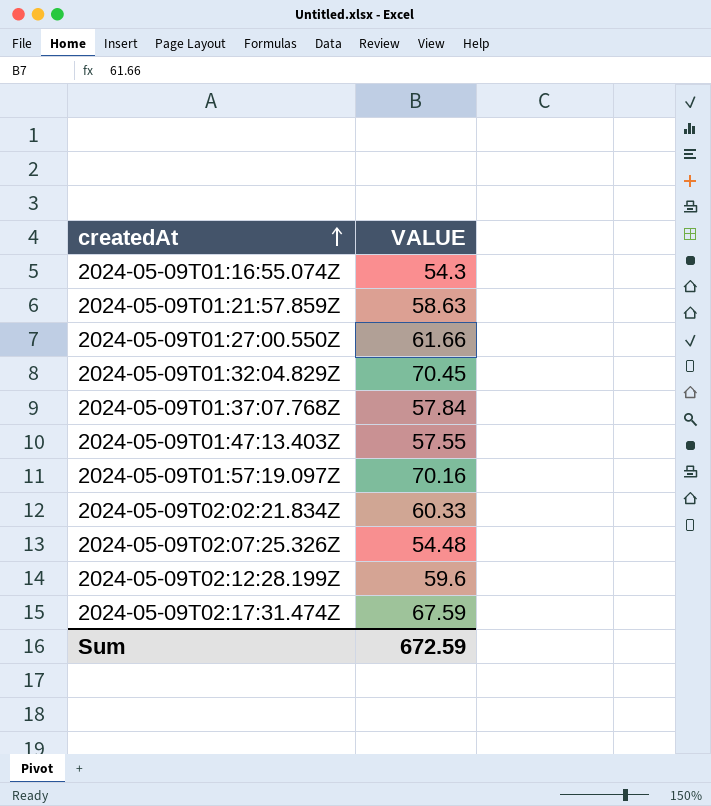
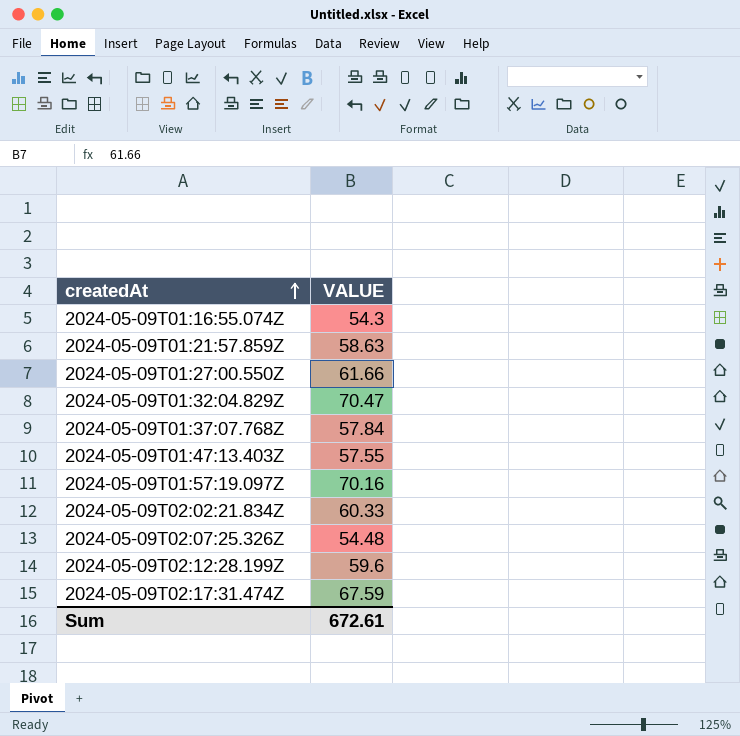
2024-05-09T01:32:04.829Z | VALUE: 70.45 -> 70.47
Sum | VALUE: 672.59 -> 672.61

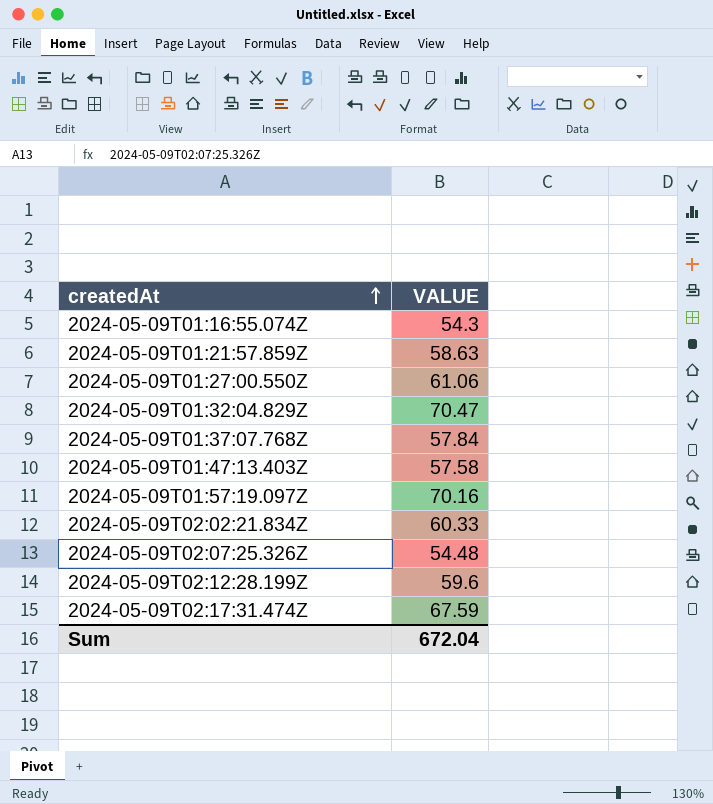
2024-05-09T01:27:00.550Z | VALUE: 61.66 -> 61.06
2024-05-09T01:47:13.403Z | VALUE: 57.55 -> 57.58
Sum | VALUE: 672.61 -> 672.04

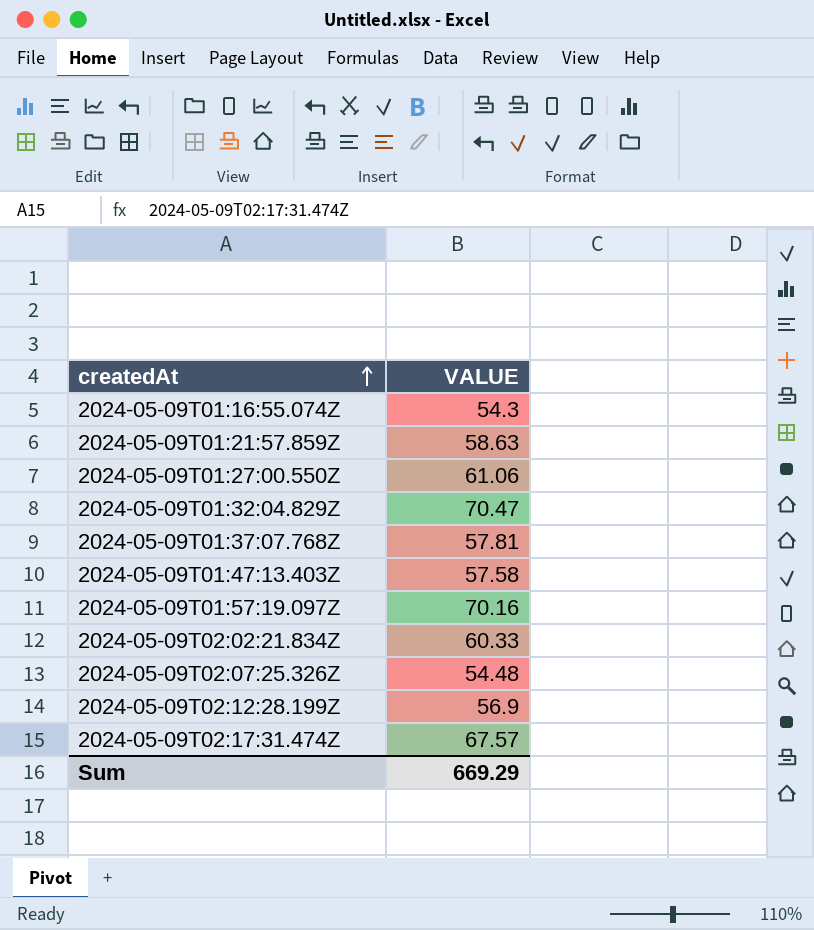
2024-05-09T01:37:07.768Z | VALUE: 57.84 -> 57.81
2024-05-09T02:12:28.199Z | VALUE: 59.6 -> 56.9
2024-05-09T02:17:31.474Z | VALUE: 67.59 -> 67.57
Sum | VALUE: 672.04 -> 669.29

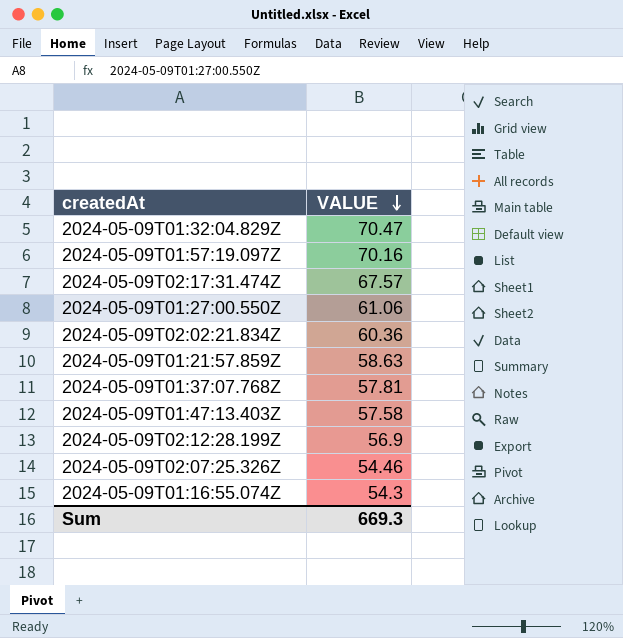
row order: createdAt ascending -> VALUE descending
2024-05-09T02:02:21.834Z | VALUE: 60.33 -> 60.36
2024-05-09T02:07:25.326Z | VALUE: 54.48 -> 54.46
Sum | VALUE: 669.29 -> 669.3

